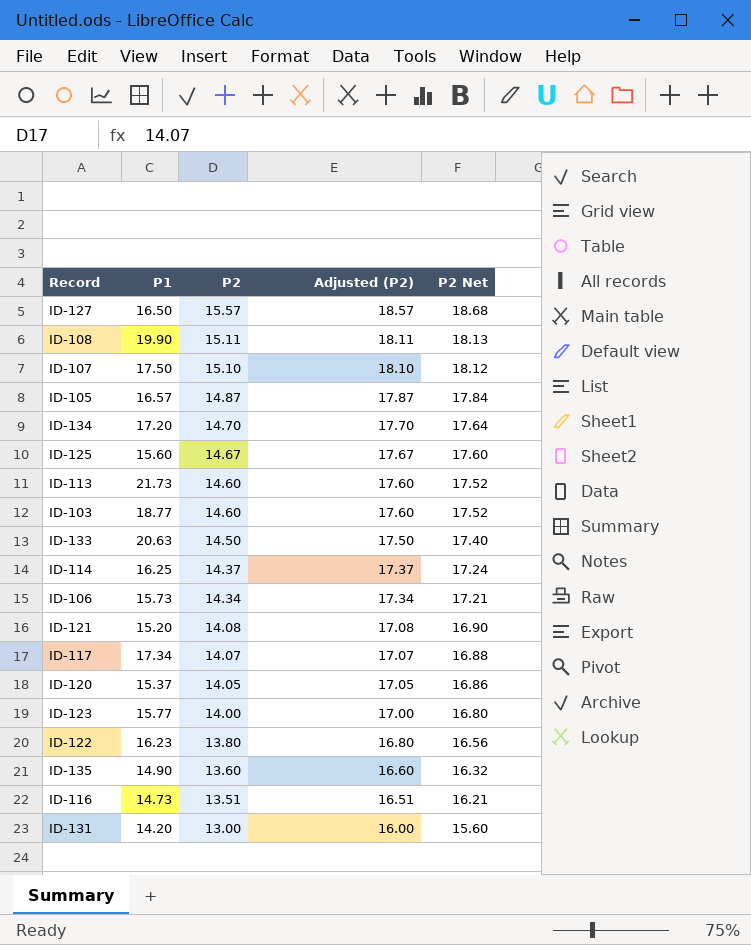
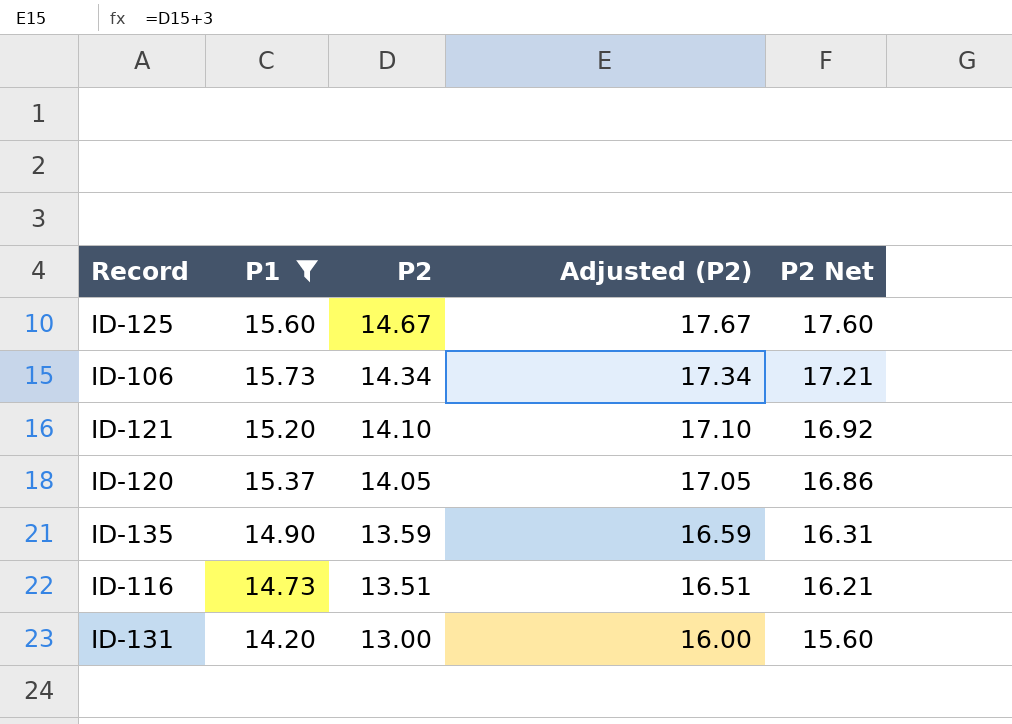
filter: none -> P1 <= 15.73
ID-121 | P2: 14.08 -> 14.10
ID-121 | Adjusted (P2): 17.08 -> 17.10
ID-121 | P2 Net: 16.90 -> 16.92
ID-135 | P2: 13.60 -> 13.59
ID-135 | Adjusted (P2): 16.60 -> 16.59
ID-135 | P2 Net: 16.32 -> 16.31

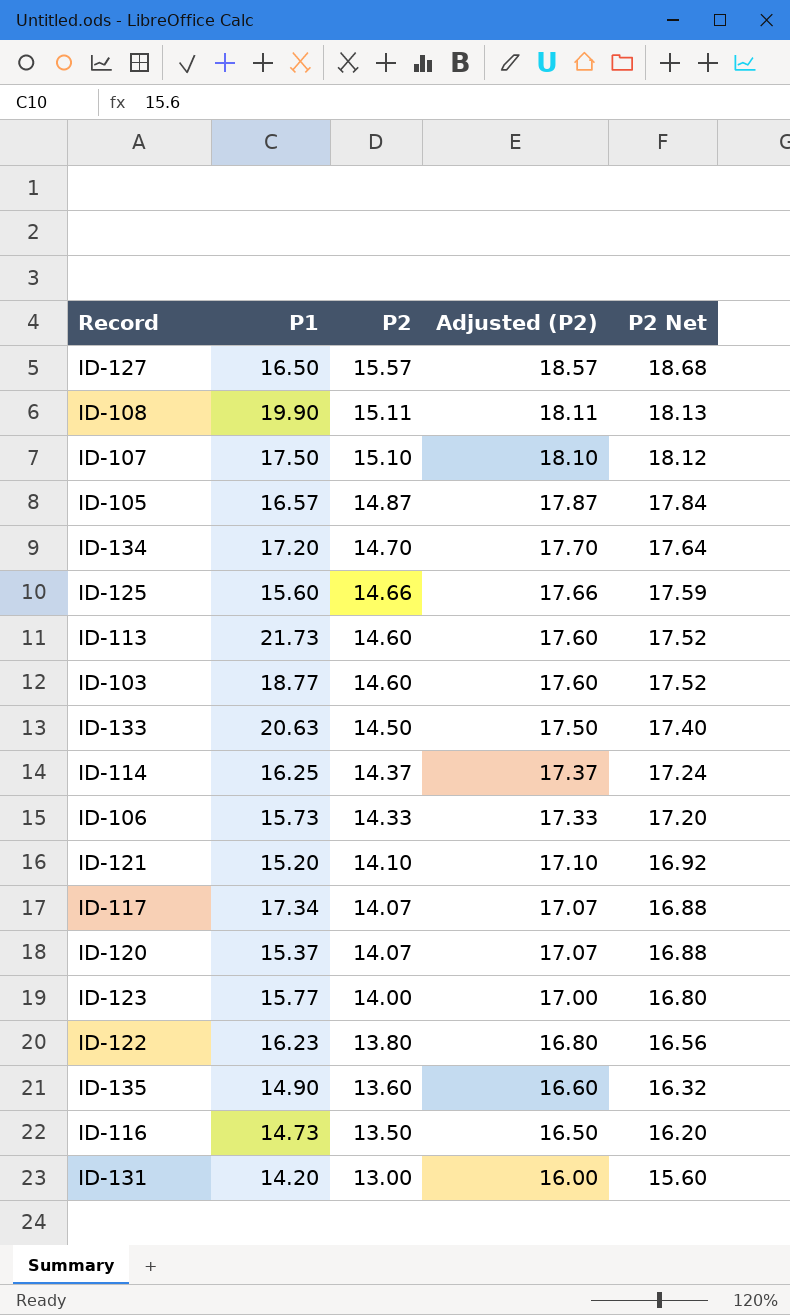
filter: P1 <= 15.73 -> none
ID-125 | P2: 14.67 -> 14.66
ID-125 | Adjusted (P2): 17.67 -> 17.66
ID-125 | P2 Net: 17.60 -> 17.59
ID-106 | P2: 14.34 -> 14.33
ID-106 | Adjusted (P2): 17.34 -> 17.33
ID-106 | P2 Net: 17.21 -> 17.20
ID-120 | P2: 14.05 -> 14.07
ID-120 | Adjusted (P2): 17.05 -> 17.07
ID-120 | P2 Net: 16.86 -> 16.88
ID-135 | P2: 13.59 -> 13.60
ID-135 | Adjusted (P2): 16.59 -> 16.60
ID-135 | P2 Net: 16.31 -> 16.32
ID-116 | P2: 13.51 -> 13.50
ID-116 | Adjusted (P2): 16.51 -> 16.50
ID-116 | P2 Net: 16.21 -> 16.20

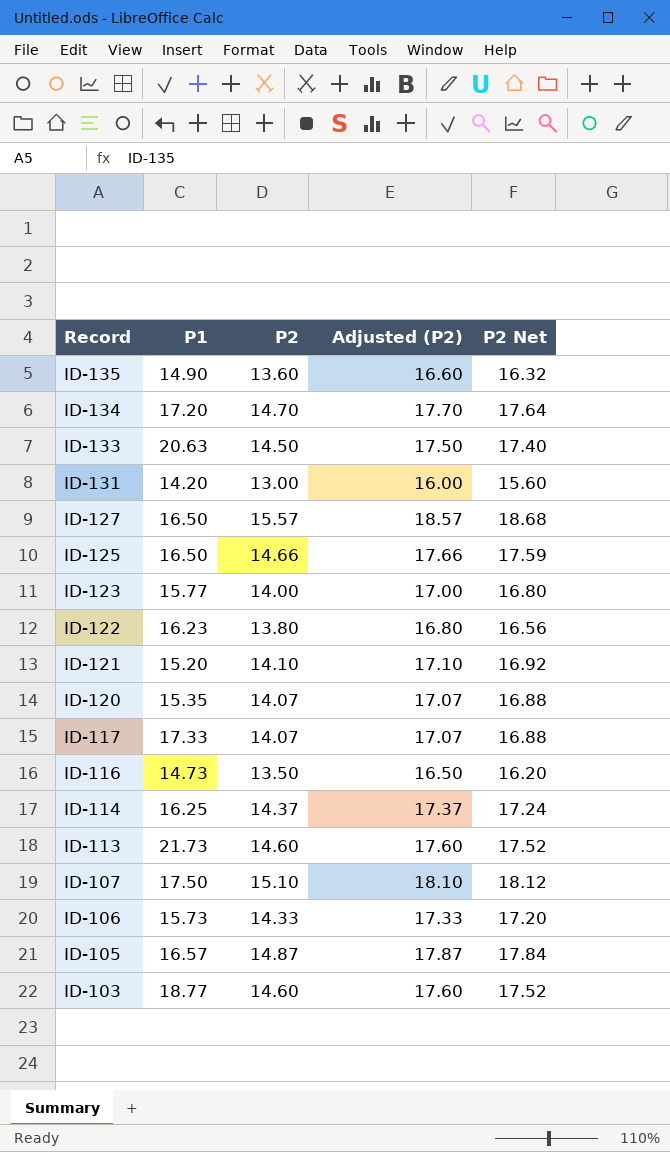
row order: P2 descending -> Record descending
row ID-108: 19.90 | 15.11 | 18.11 | 18.13 -> none
ID-125 | P1: 15.60 -> 16.50
ID-120 | P1: 15.37 -> 15.35
ID-117 | P1: 17.34 -> 17.33

